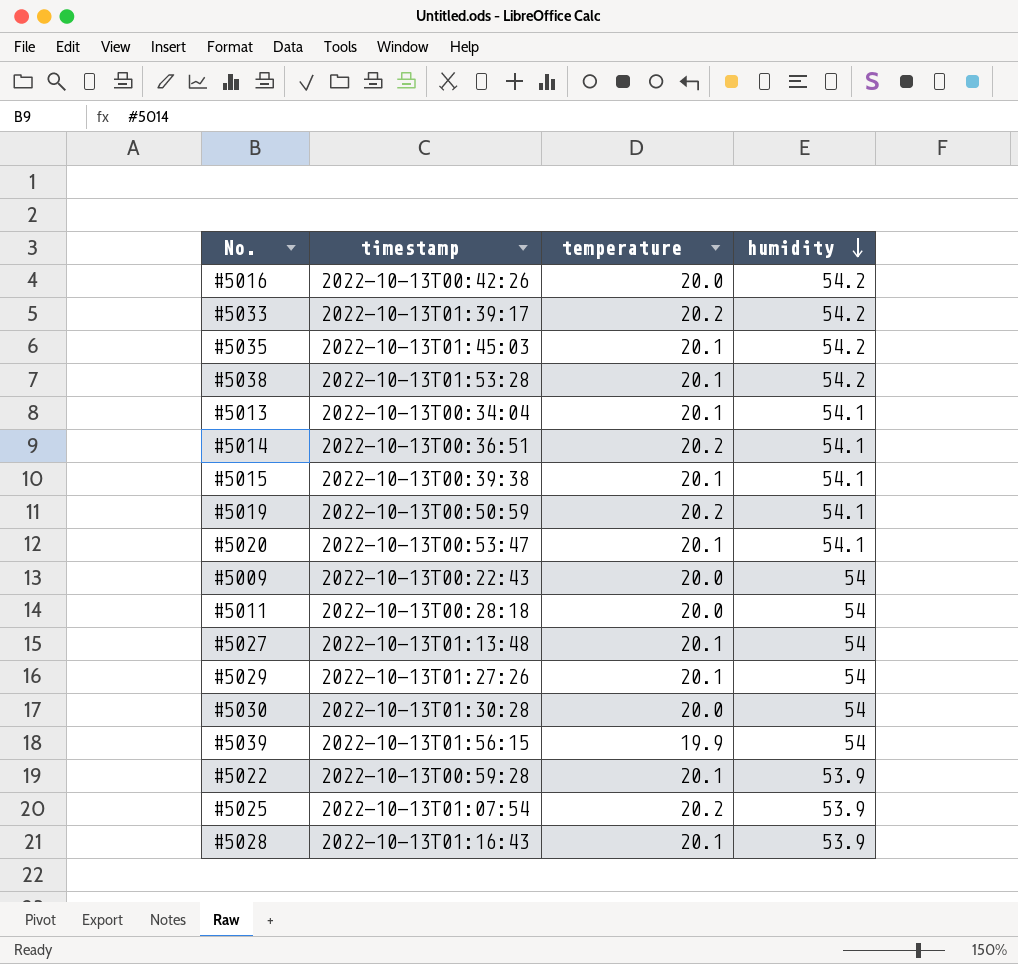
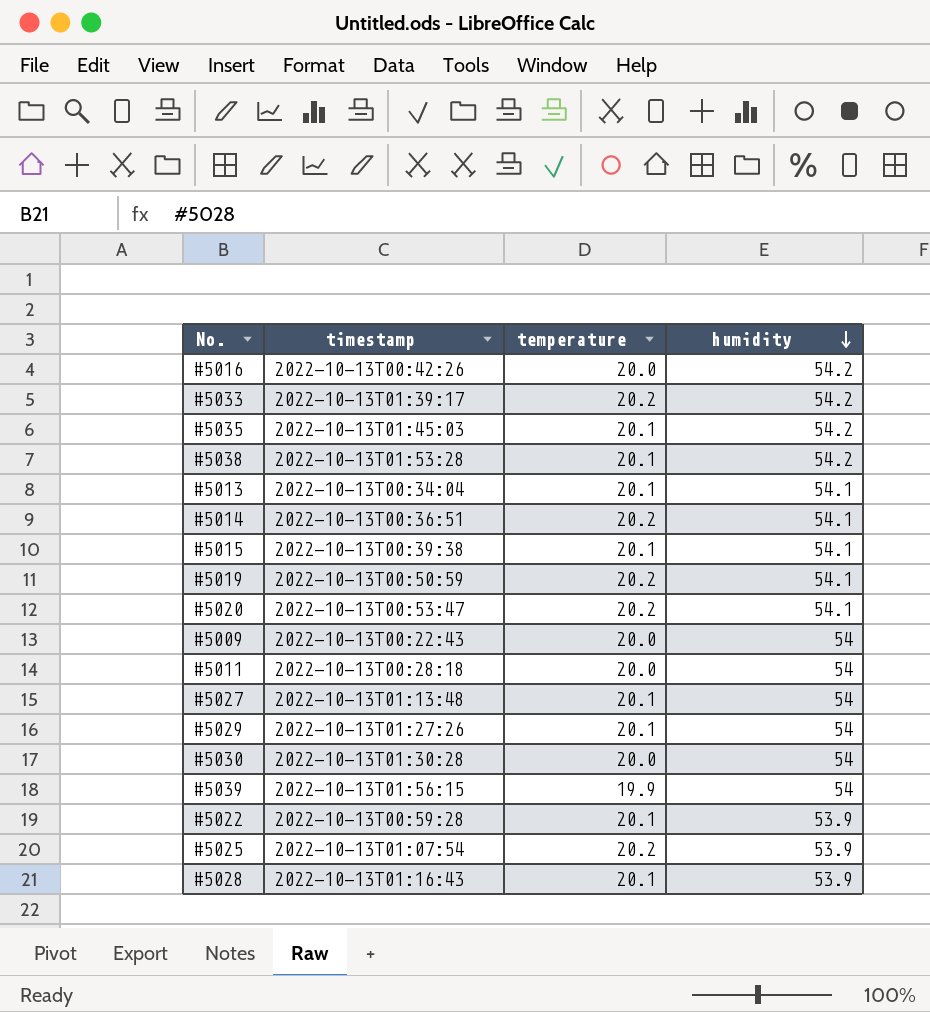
#5020 | temperature: 20.1 -> 20.2

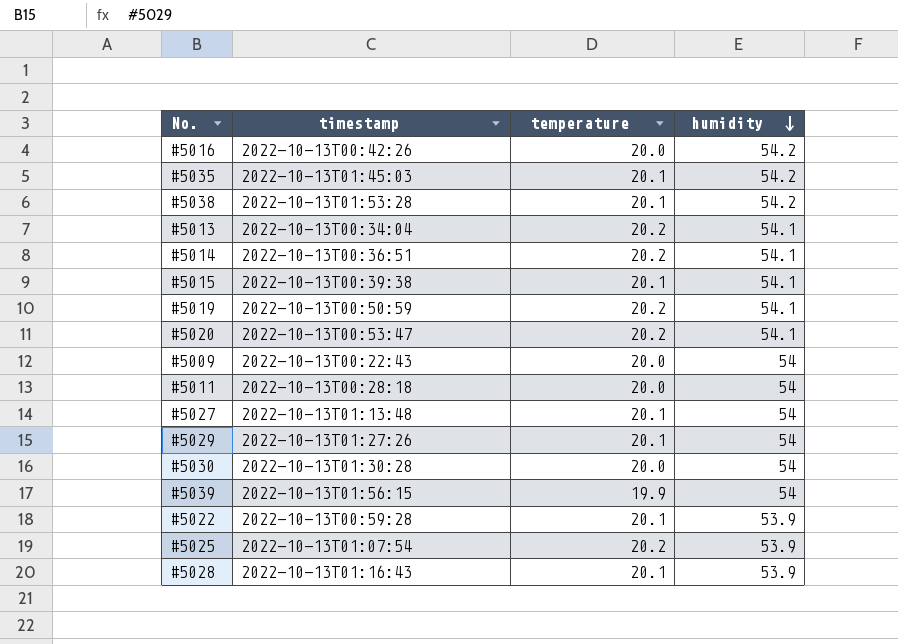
row #5033: 2022-10-13T01:39:17 | 20.2 | 54.2 -> none
#5013 | temperature: 20.1 -> 20.2

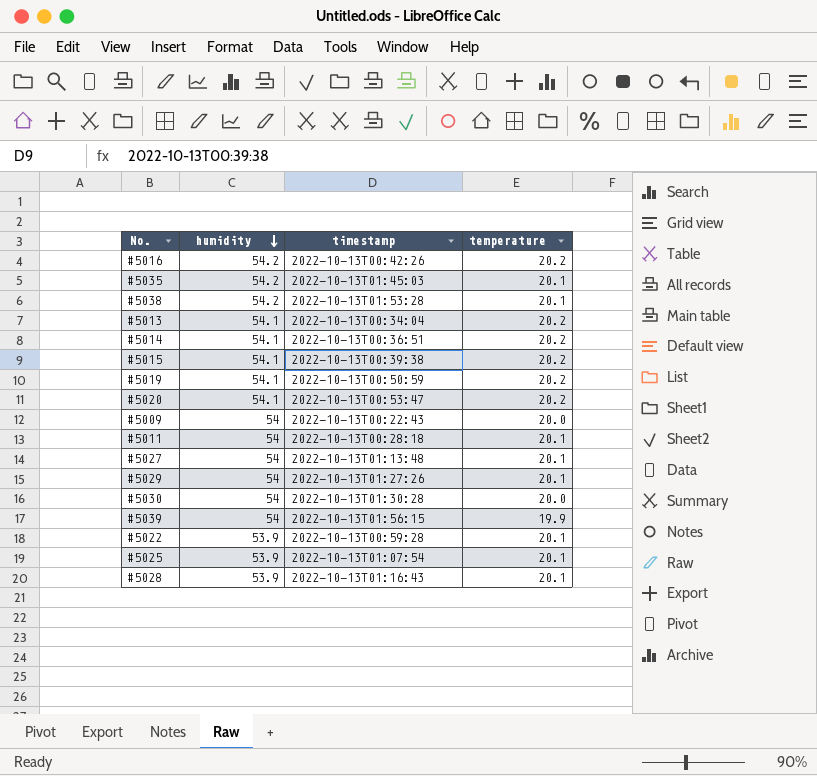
column humidity | position: 4 -> 2
#5016 | temperature: 20.0 -> 20.2
#5015 | temperature: 20.1 -> 20.2
#5011 | temperature: 20.0 -> 20.1
#5025 | temperature: 20.2 -> 20.1

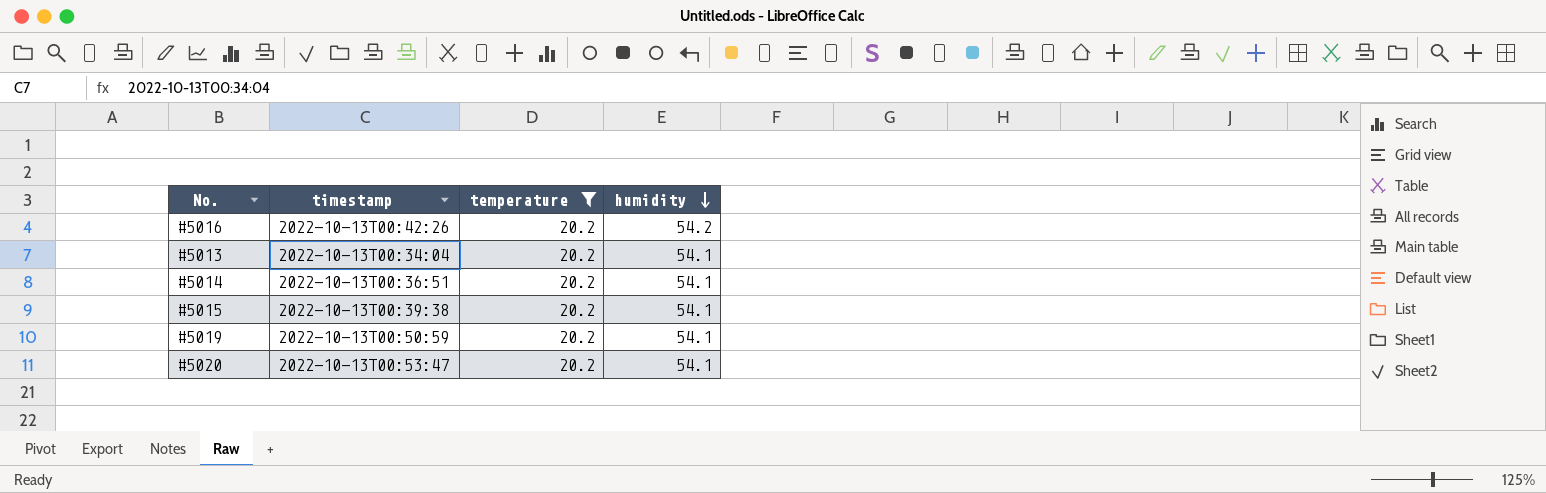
filter: none -> temperature = 20.2
column humidity | position: 2 -> 4

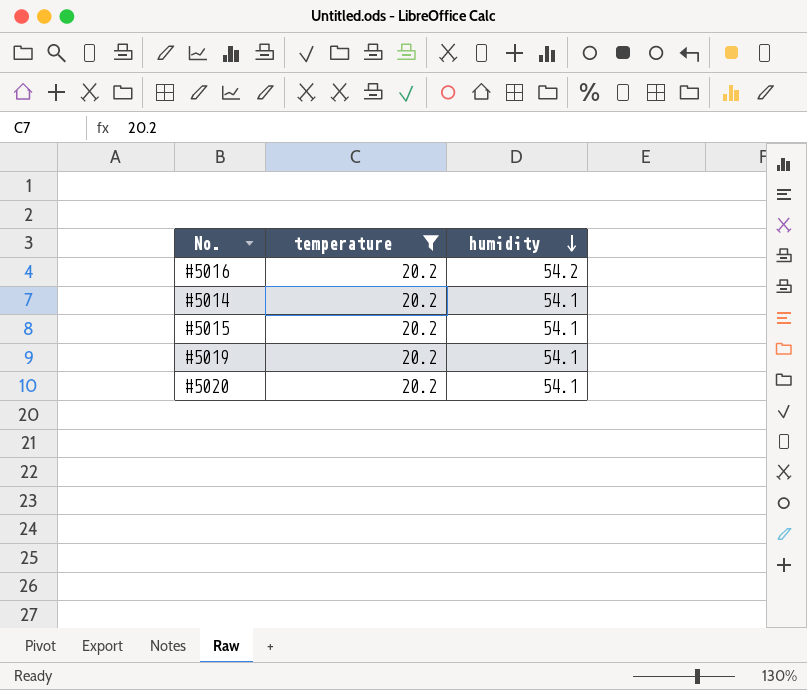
column timestamp | position: 2 -> none
row #5013: 2022-10-13T00:34:04 | 20.2 | 54.1 -> none

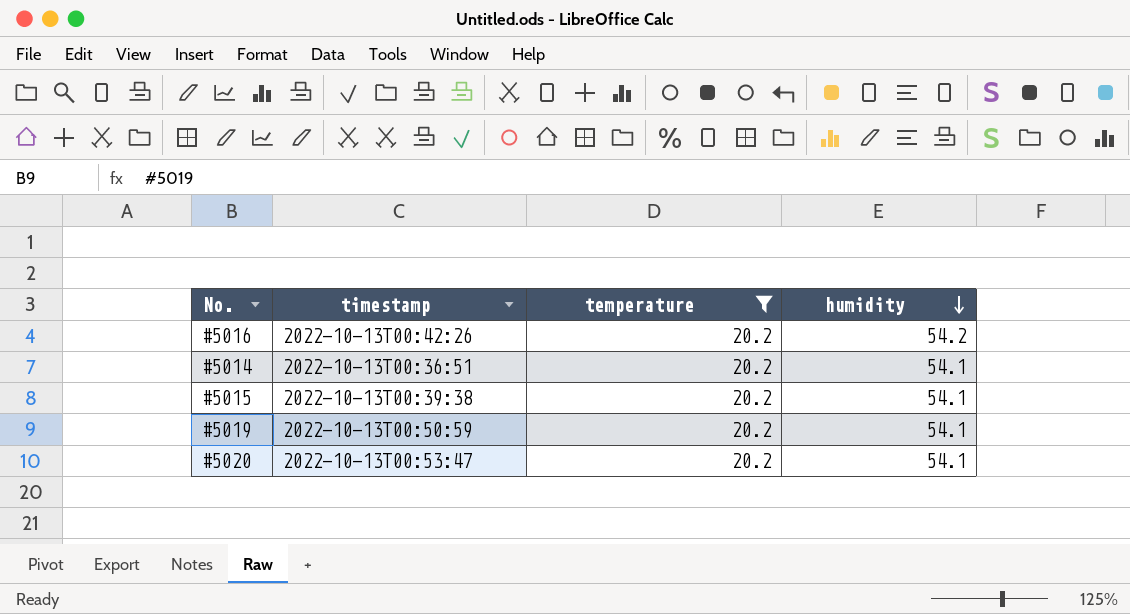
column timestamp | position: none -> 2

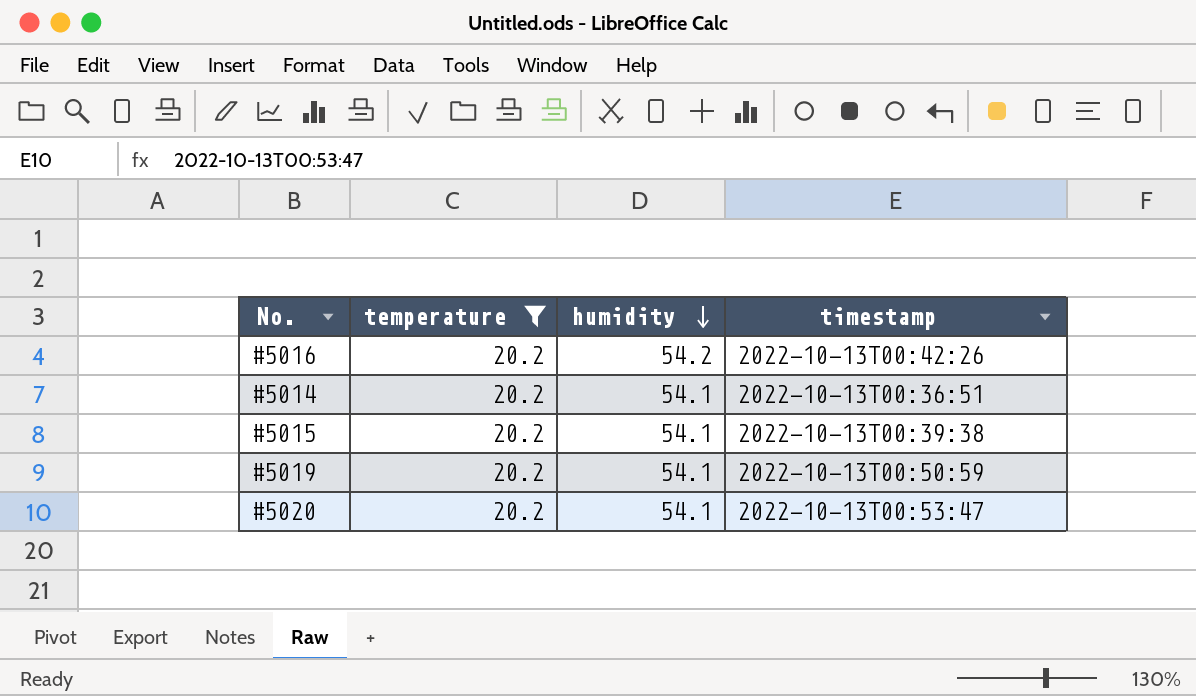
column timestamp | position: 2 -> 4

